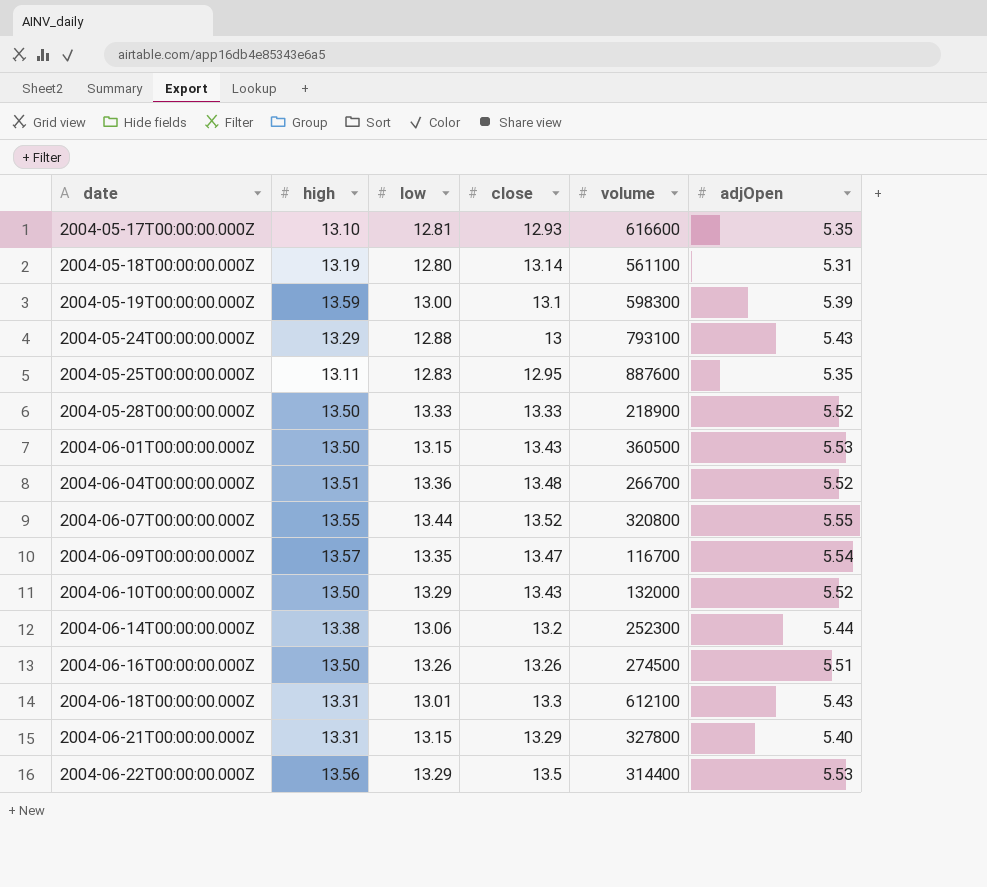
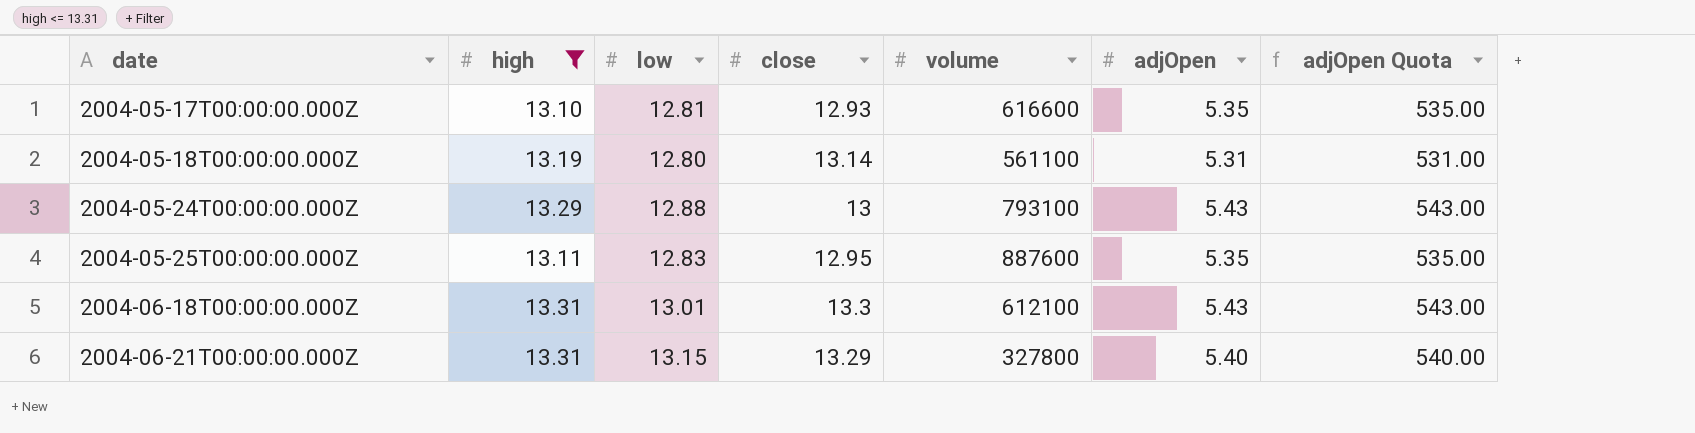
filter: none -> high <= 13.31
column adjOpen Quota | formula: none -> [adjOpen] * 100

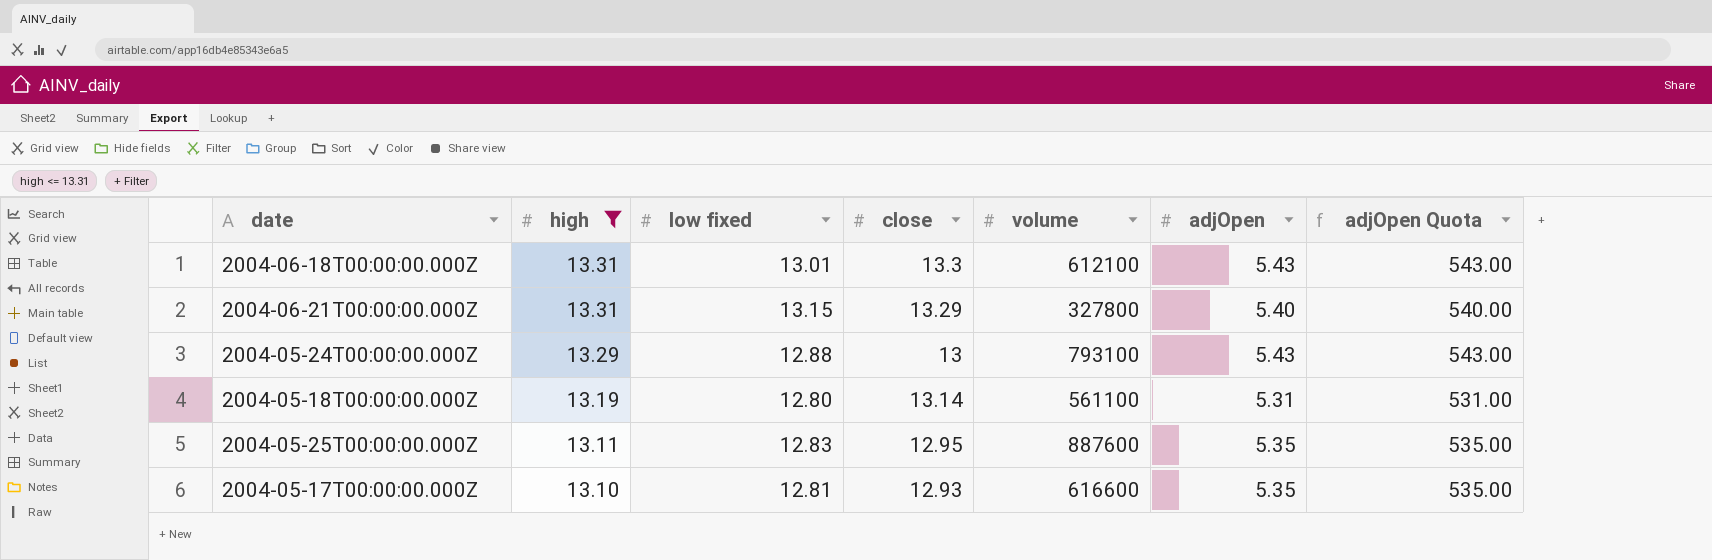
row order: date ascending -> high descending
column name: low -> low fixed

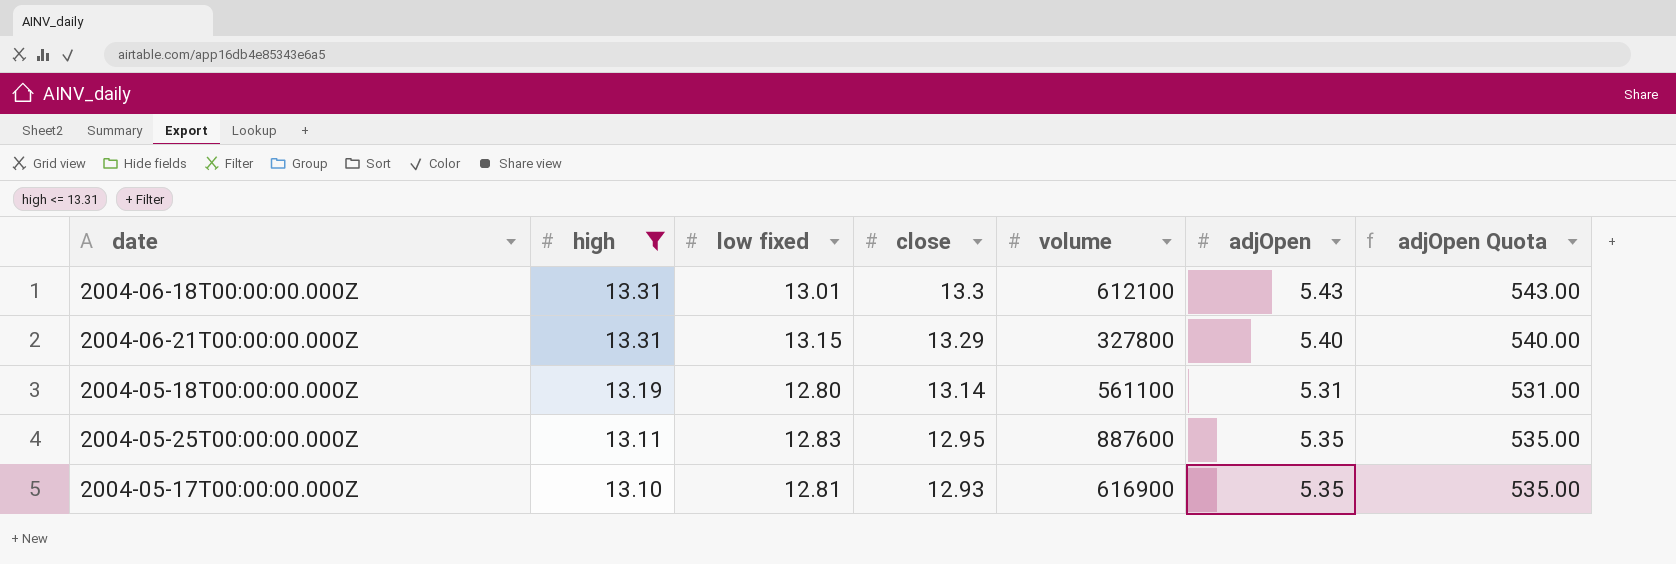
row 2004-05-24T00:00:00.000Z: 13.29 | 12.88 | 13 | 793100 | 5.43 | 543.00 -> none
2004-05-17T00:00:00.000Z | volume: 616600 -> 616900

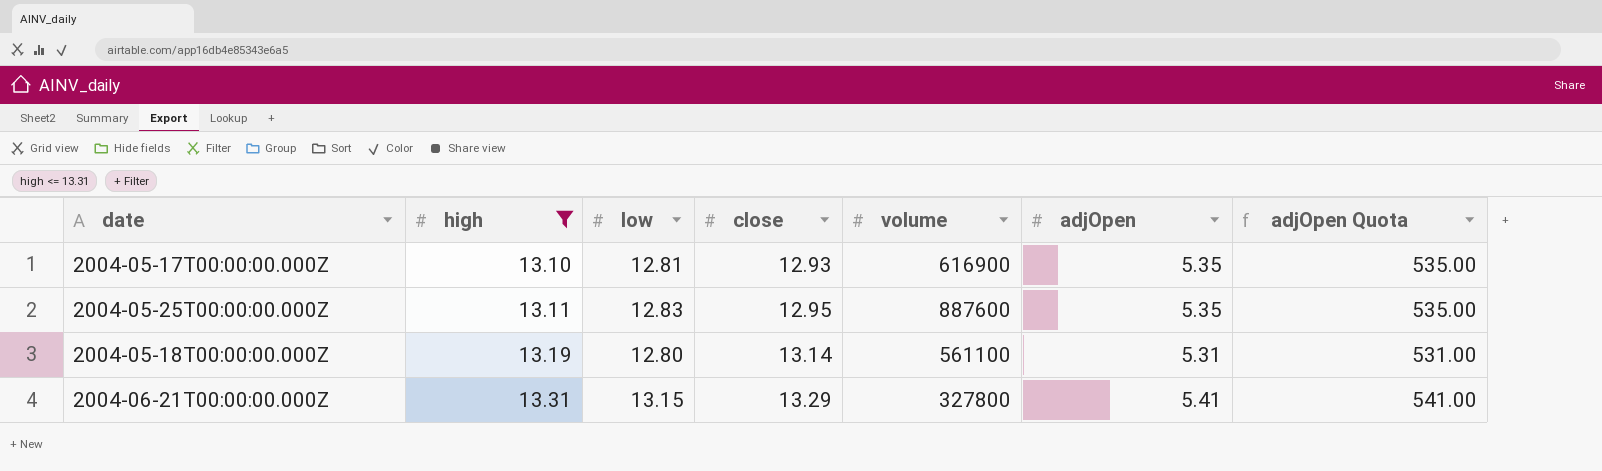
row order: high descending -> high ascending
column name: low fixed -> low
row 2004-06-18T00:00:00.000Z: 13.31 | 13.01 | 13.3 | 612100 | 5.43 | 543.00 -> none
2004-06-21T00:00:00.000Z | adjOpen: 5.40 -> 5.41
2004-06-21T00:00:00.000Z | adjOpen Quota: 540.00 -> 541.00

